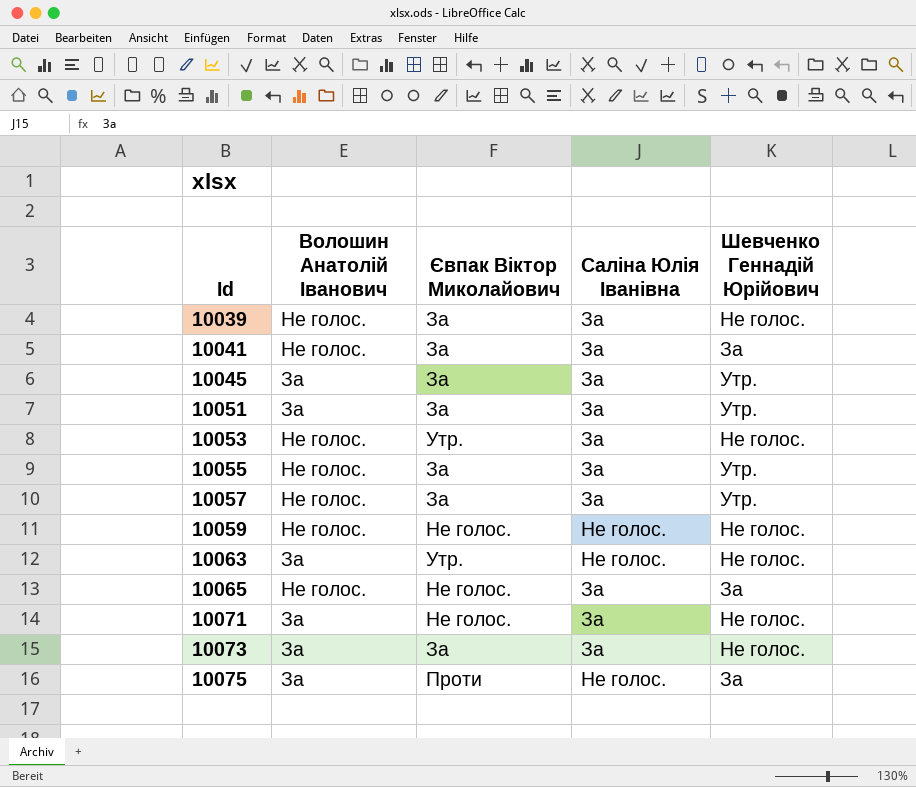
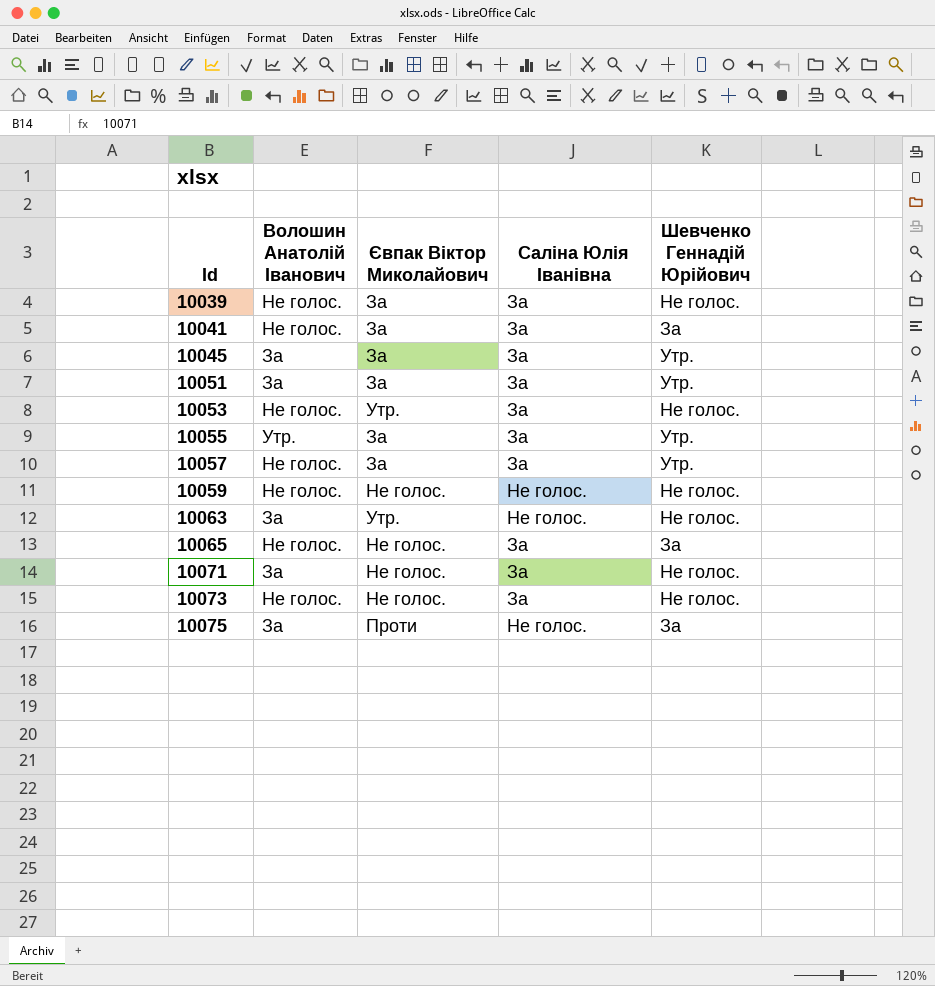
10055 | Волошин Анатолій Іванович: Не голос. -> Утр.
10073 | Волошин Анатолій Іванович: За -> Не голос.
10073 | Євпак Віктор Миколайович: За -> Не голос.

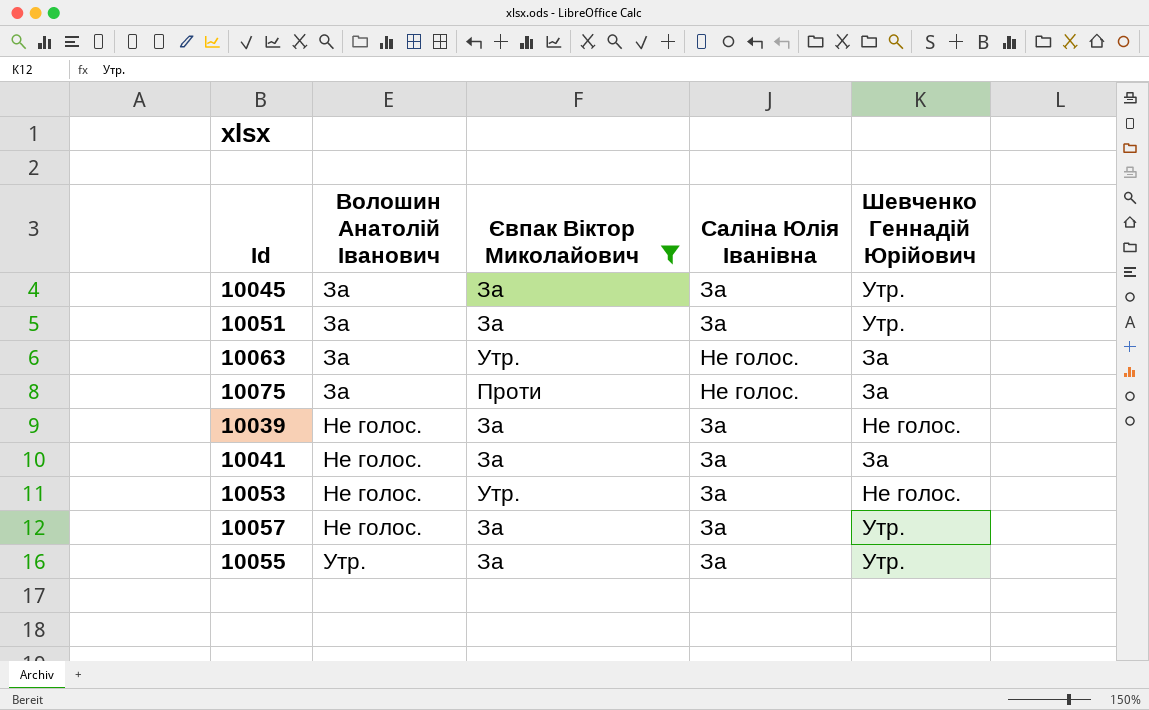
filter: none -> Євпак Віктор Миколайович != Не голос.
row order: Id ascending -> Волошин Анатолій Іванович ascending
10063 | Шевченко Геннадій Юрійович: Не голос. -> За

